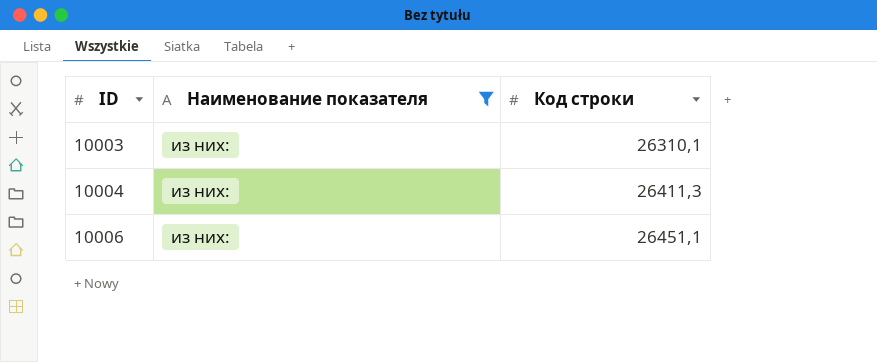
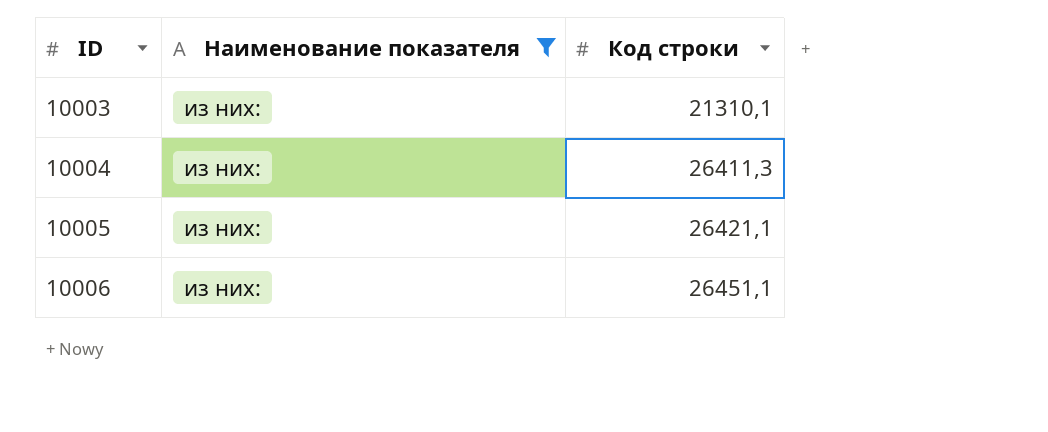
10003 | Код строки: 26310,1 -> 21310,1
row 10005: none -> из них: | 26421,1

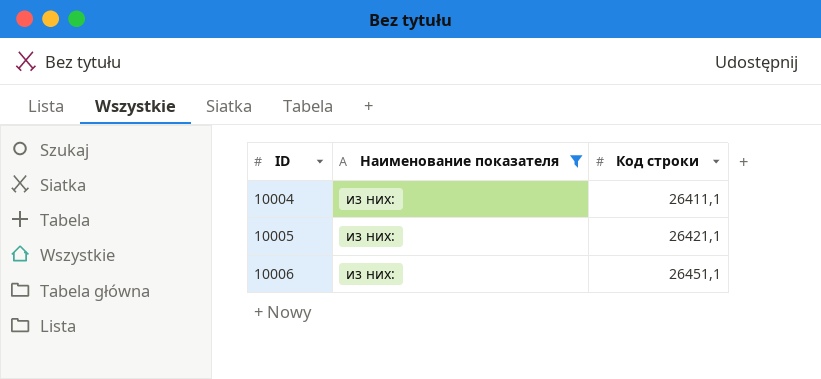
row 10003: из них: | 21310,1 -> none
10004 | Код строки: 26411,3 -> 26411,1

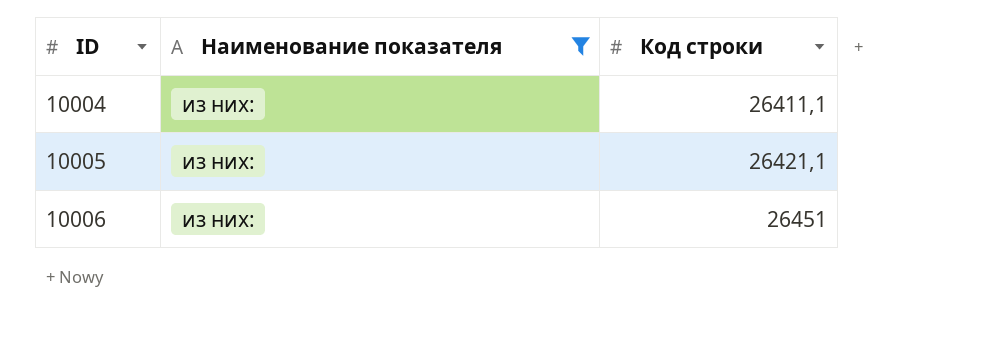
10006 | Код строки: 26451,1 -> 26451

